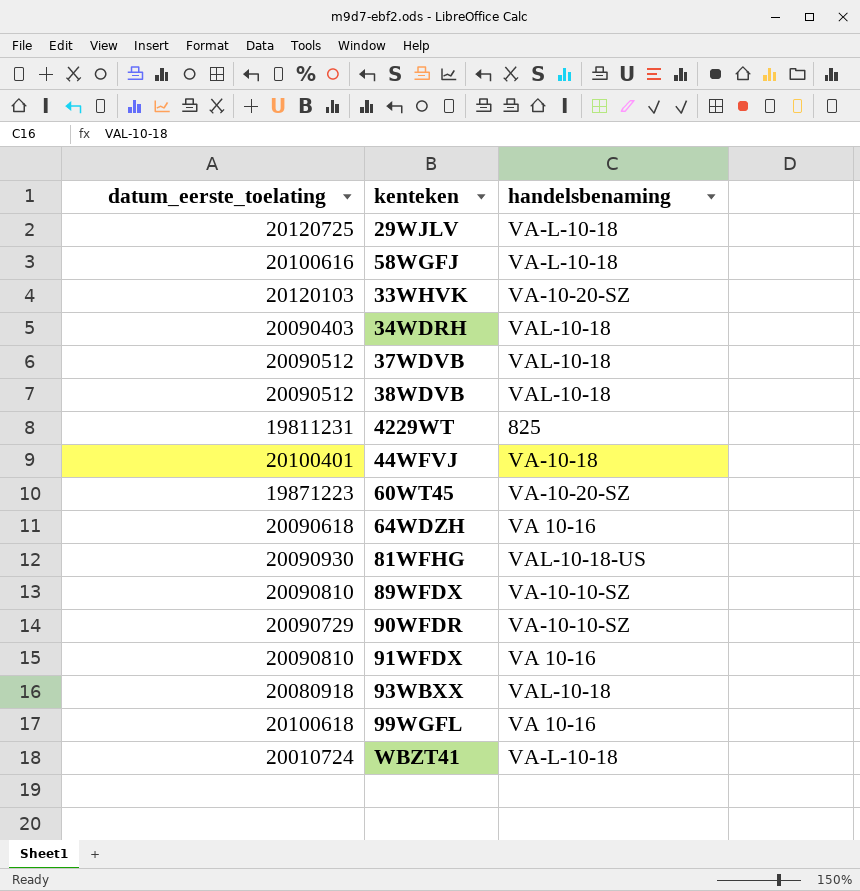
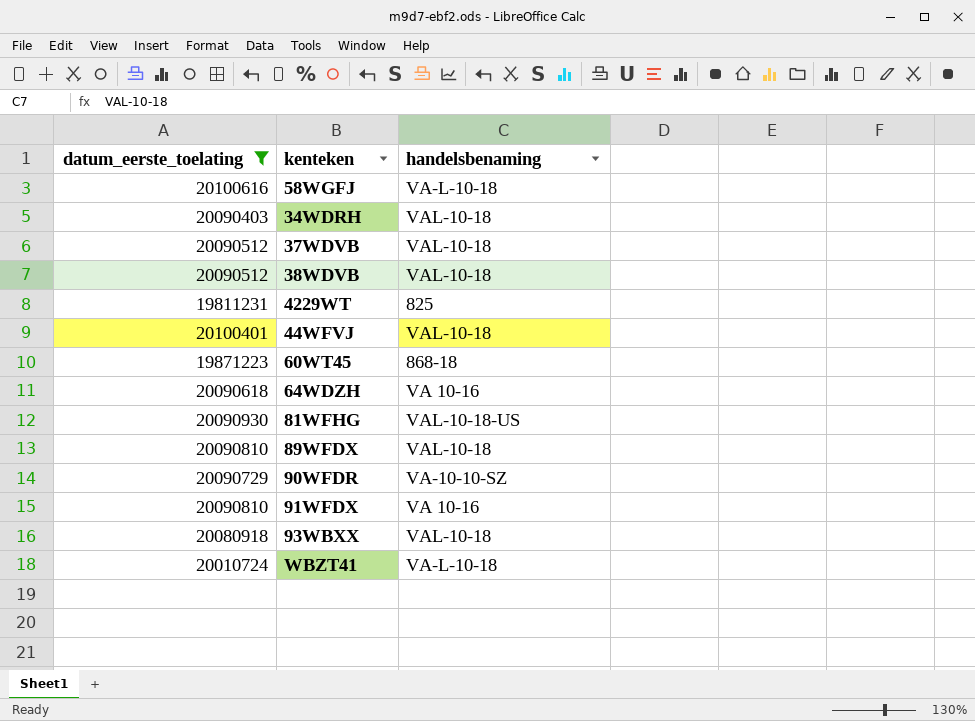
filter: none -> datum_eerste_toelating <= 20100616
44WFVJ | handelsbenaming: VA-10-18 -> VAL-10-18
60WT45 | handelsbenaming: VA-10-20-SZ -> 868-18
89WFDX | handelsbenaming: VA-10-10-SZ -> VAL-10-18

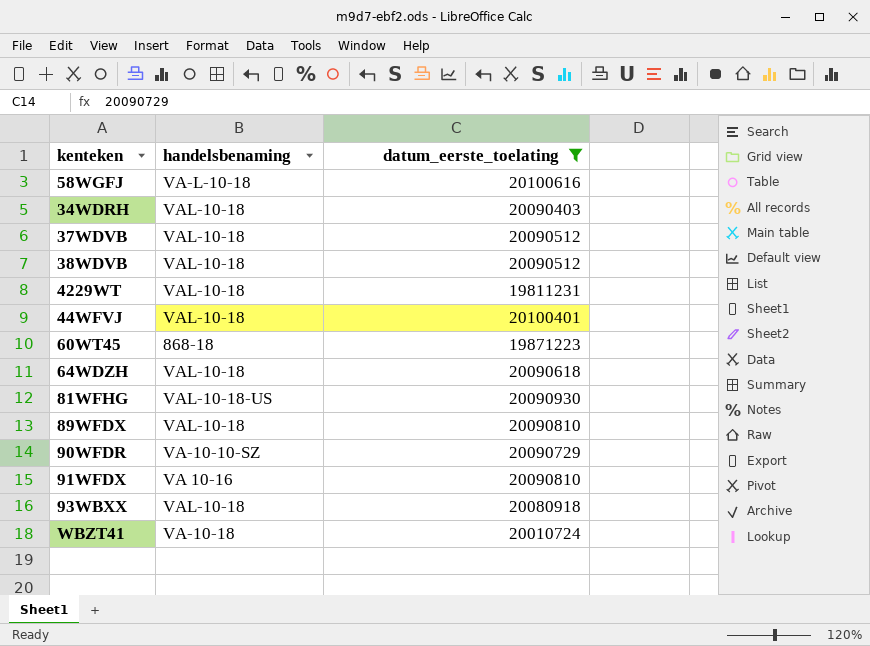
column datum_eerste_toelating | position: 1 -> 3
4229WT | handelsbenaming: 825 -> VAL-10-18
64WDZH | handelsbenaming: VA 10-16 -> VAL-10-18
WBZT41 | handelsbenaming: VA-L-10-18 -> VA-10-18

